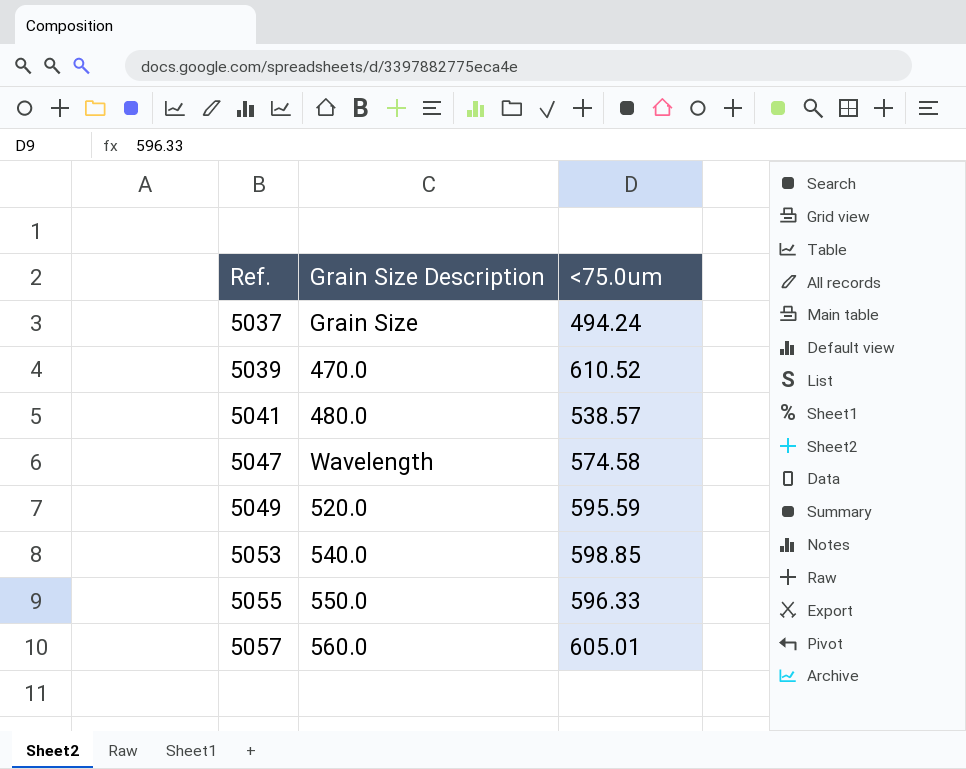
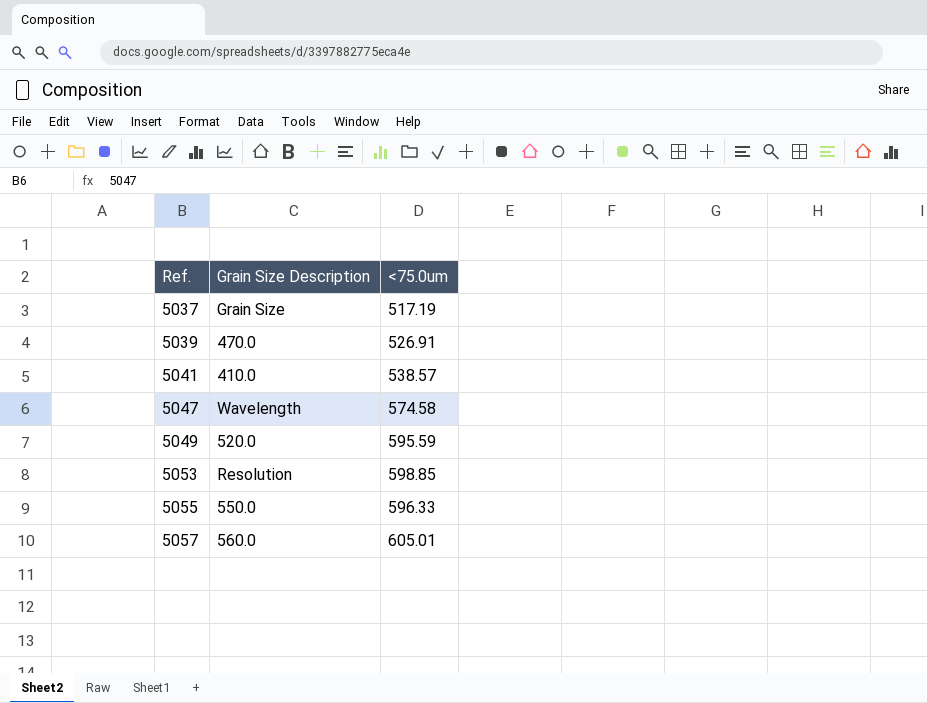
5037 | <75.0um: 494.24 -> 517.19
5039 | <75.0um: 610.52 -> 526.91
5041 | Grain Size Description: 480.0 -> 410.0
5053 | Grain Size Description: 540.0 -> Resolution

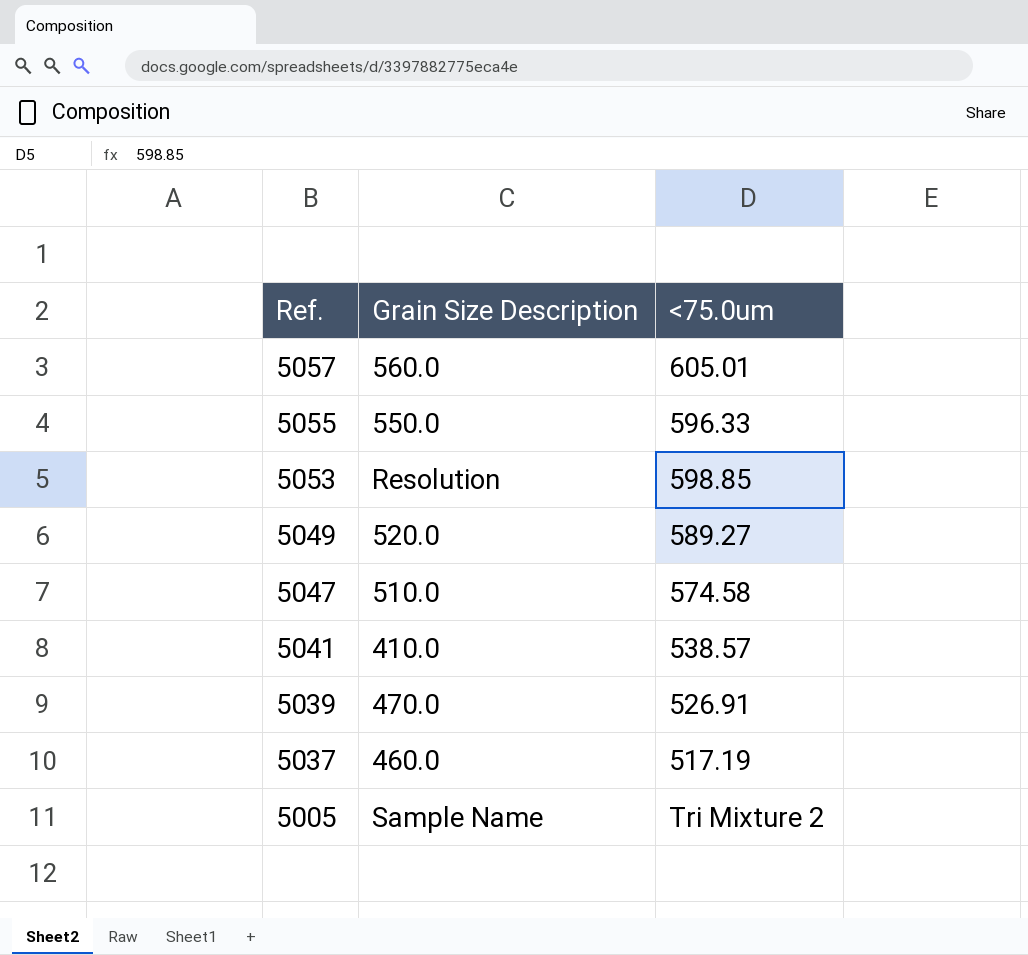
row order: Ref. ascending -> Ref. descending
5049 | <75.0um: 595.59 -> 589.27
5047 | Grain Size Description: Wavelength -> 510.0
5037 | Grain Size Description: Grain Size -> 460.0
row 5005: none -> Sample Name | Tri Mixture 2

